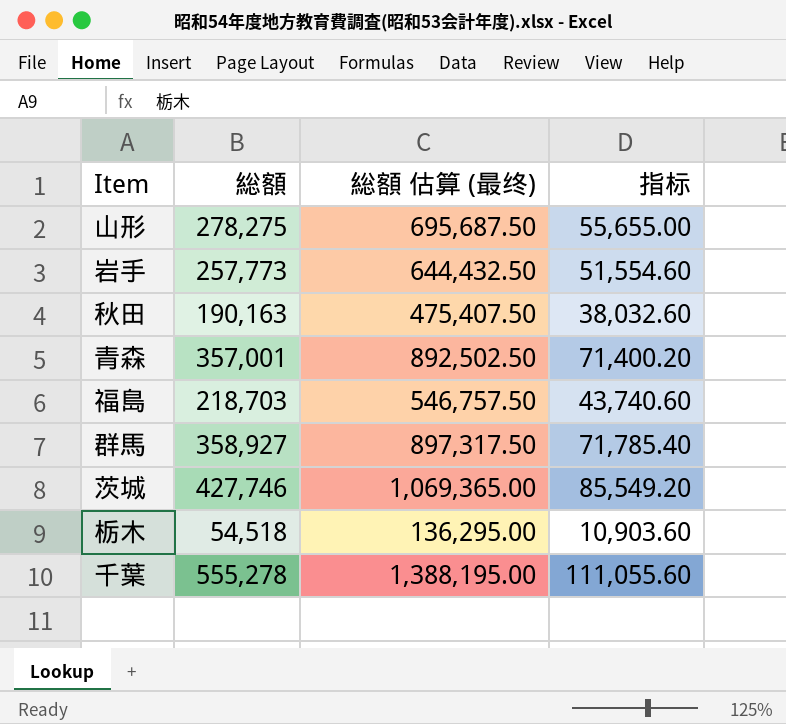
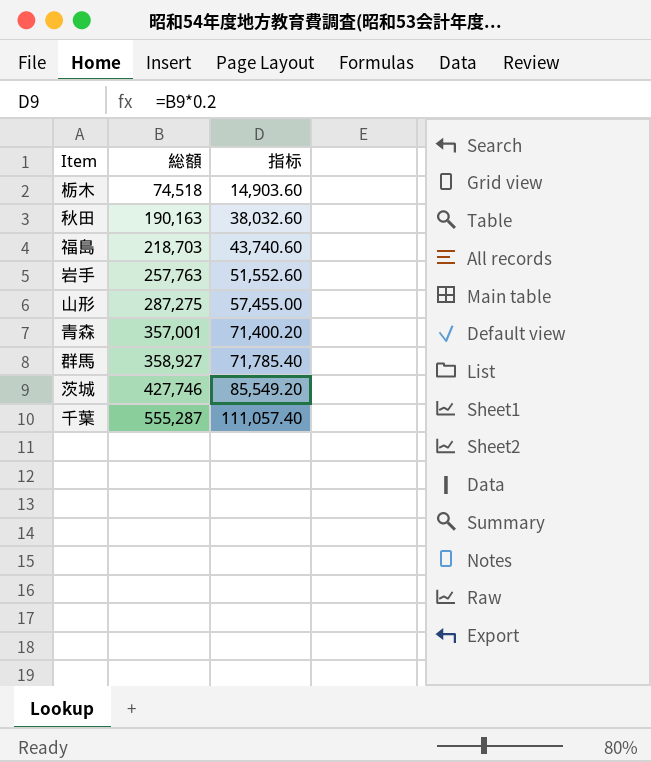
row order: none -> 総額 ascending
column 総額 估算 (最终) | formula: [総額] * 2.5 -> none
栃木 | 総額: 54,518 -> 74,518
栃木 | 指标: 10,903.60 -> 14,903.60
岩手 | 総額: 257,773 -> 257,763
岩手 | 指标: 51,554.60 -> 51,552.60
山形 | 総額: 278,275 -> 287,275
山形 | 指标: 55,655.00 -> 57,455.00
千葉 | 総額: 555,278 -> 555,287
千葉 | 指标: 111,055.60 -> 111,057.40

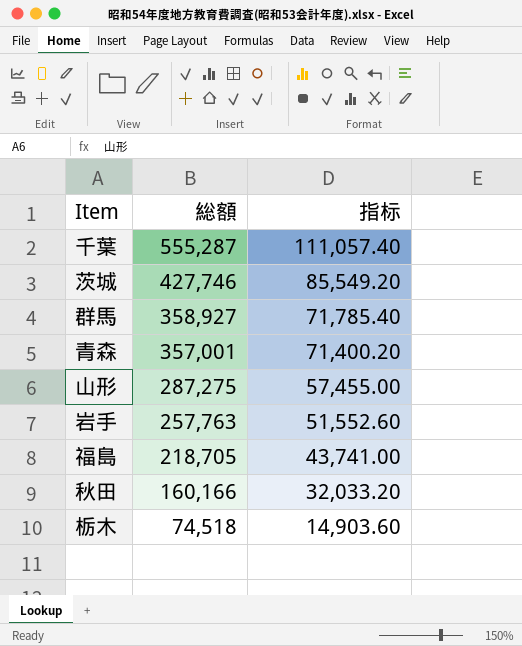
row order: 総額 ascending -> 総額 descending
福島 | 総額: 218,703 -> 218,705
福島 | 指标: 43,740.60 -> 43,741.00
秋田 | 総額: 190,163 -> 160,166
秋田 | 指标: 38,032.60 -> 32,033.20

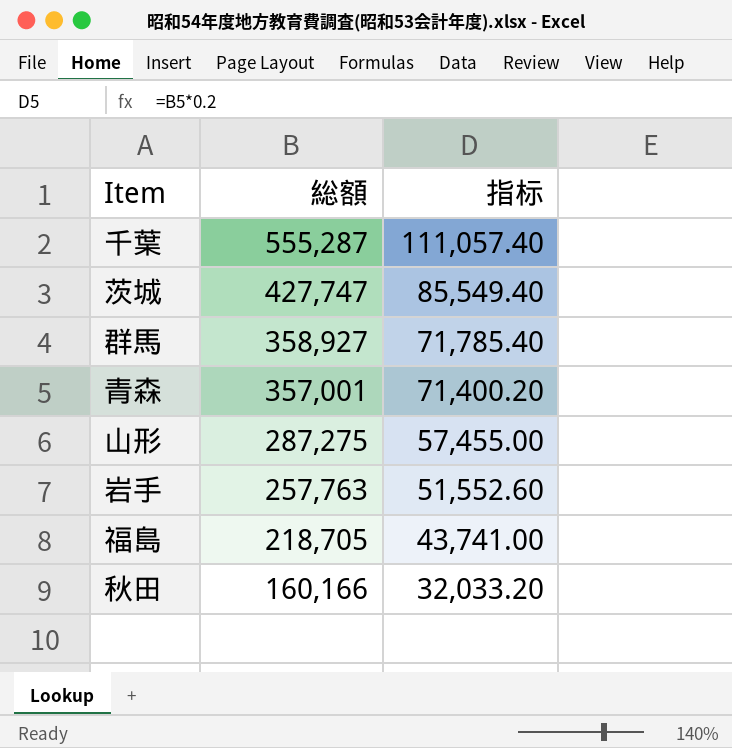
row 栃木: 74,518 | 14,903.60 -> none
茨城 | 総額: 427,746 -> 427,747
茨城 | 指标: 85,549.20 -> 85,549.40

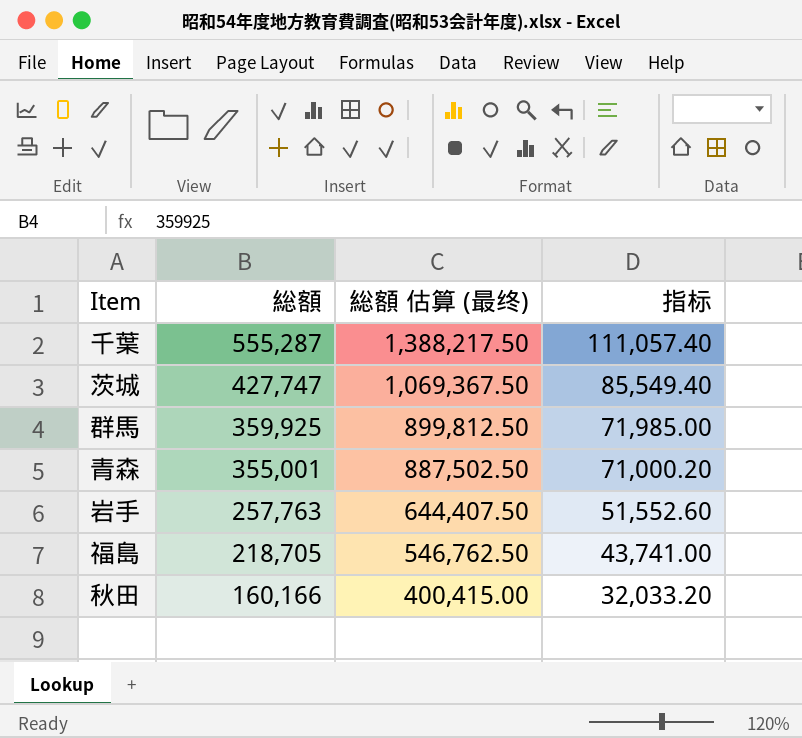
column 総額 估算 (最终) | formula: none -> [総額] * 2.5
row 山形: 287,275 | 57,455.00 -> none
群馬 | 総額: 358,927 -> 359,925
群馬 | 指标: 71,785.40 -> 71,985.00
青森 | 総額: 357,001 -> 355,001
青森 | 指标: 71,400.20 -> 71,000.20

